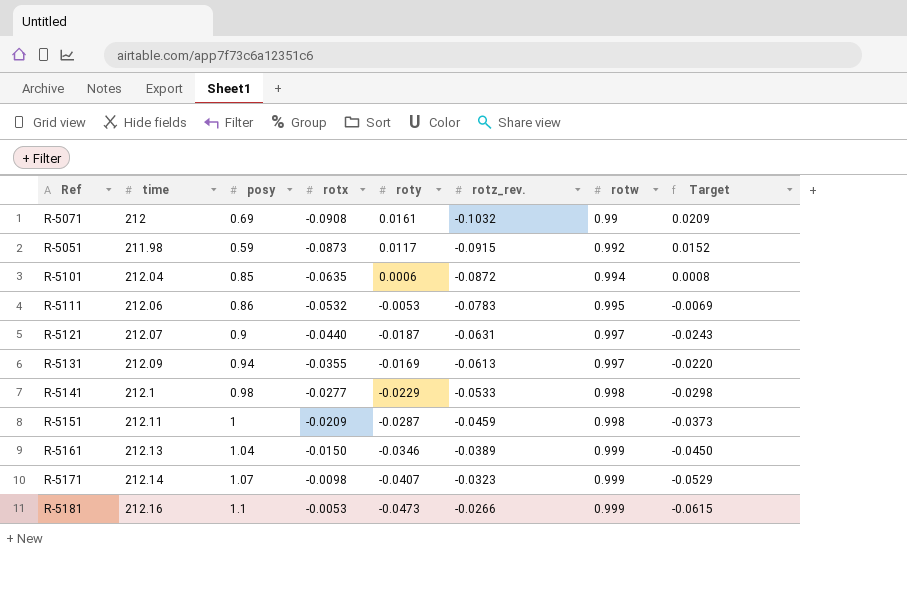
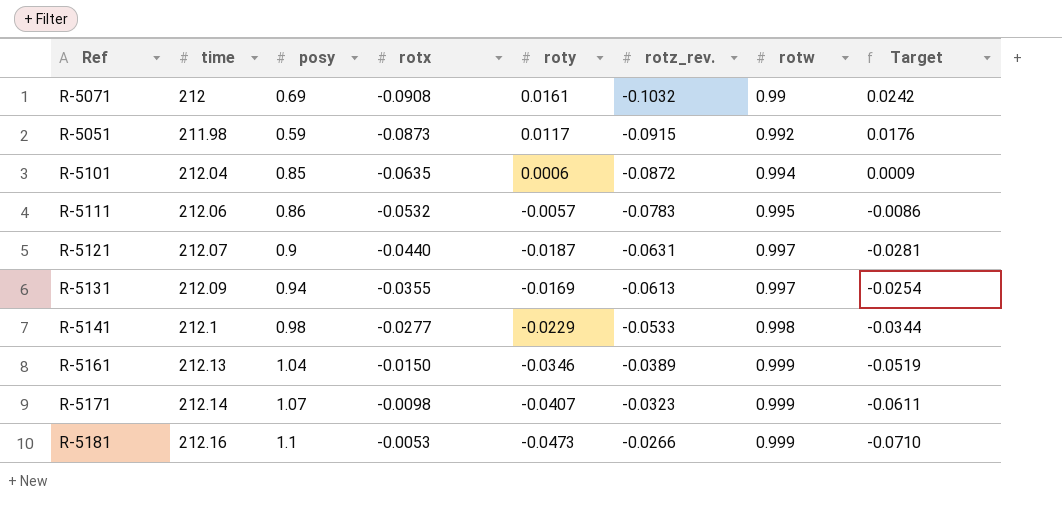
column Target | formula: [roty] * 1.3 -> [roty] * 1.5
row R-5151: 212.11 | 1 | -0.0209 | -0.0287 | -0.0459 | 0.998 | -0.0373 -> none
R-5111 | roty: -0.0053 -> -0.0057

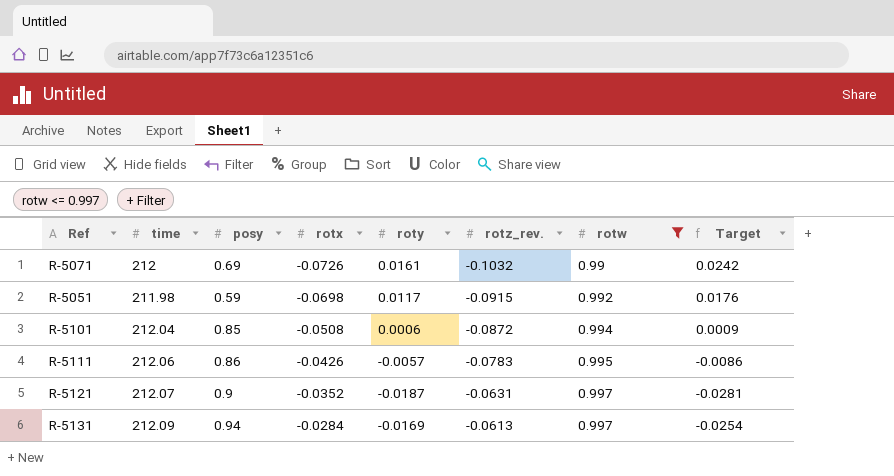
filter: none -> rotw <= 0.997
R-5071 | rotx: -0.0908 -> -0.0726
R-5051 | rotx: -0.0873 -> -0.0698
R-5101 | rotx: -0.0635 -> -0.0508
R-5111 | rotx: -0.0532 -> -0.0426
R-5121 | rotx: -0.0440 -> -0.0352
R-5131 | rotx: -0.0355 -> -0.0284

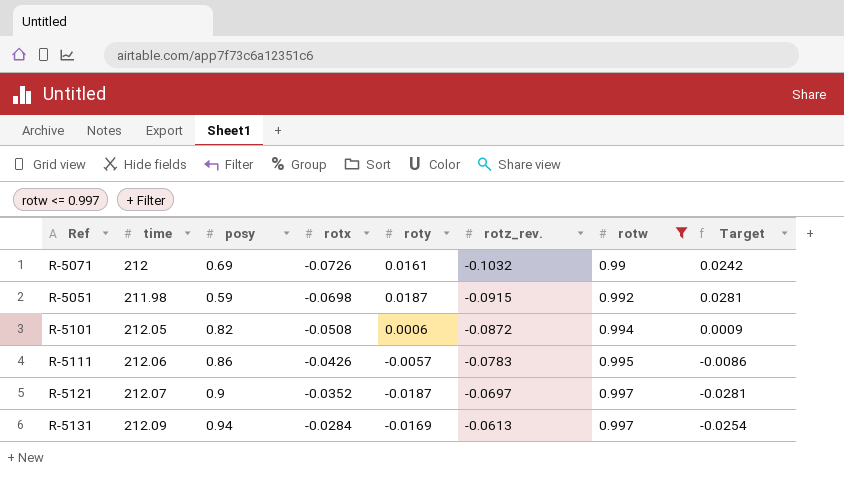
R-5051 | roty: 0.0117 -> 0.0187
R-5051 | Target: 0.0176 -> 0.0281
R-5101 | time: 212.04 -> 212.05
R-5101 | posy: 0.85 -> 0.82
R-5121 | rotz_rev.: -0.0631 -> -0.0697

